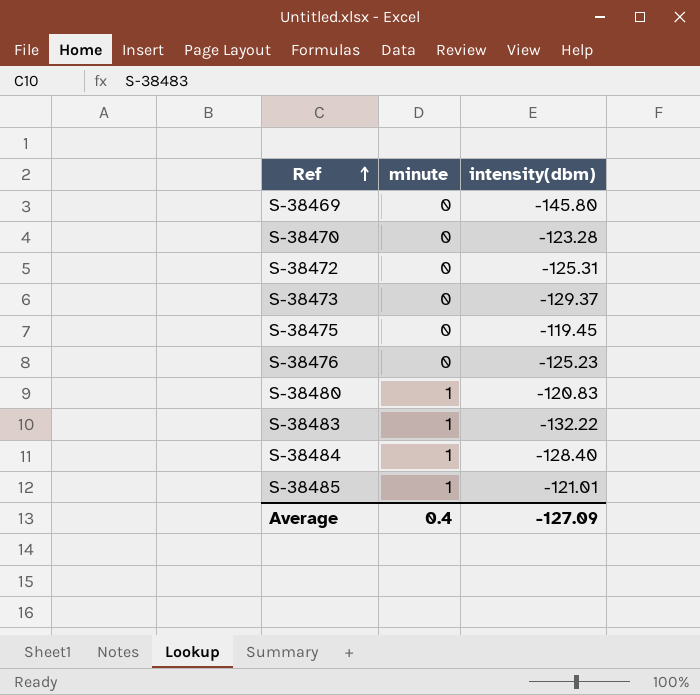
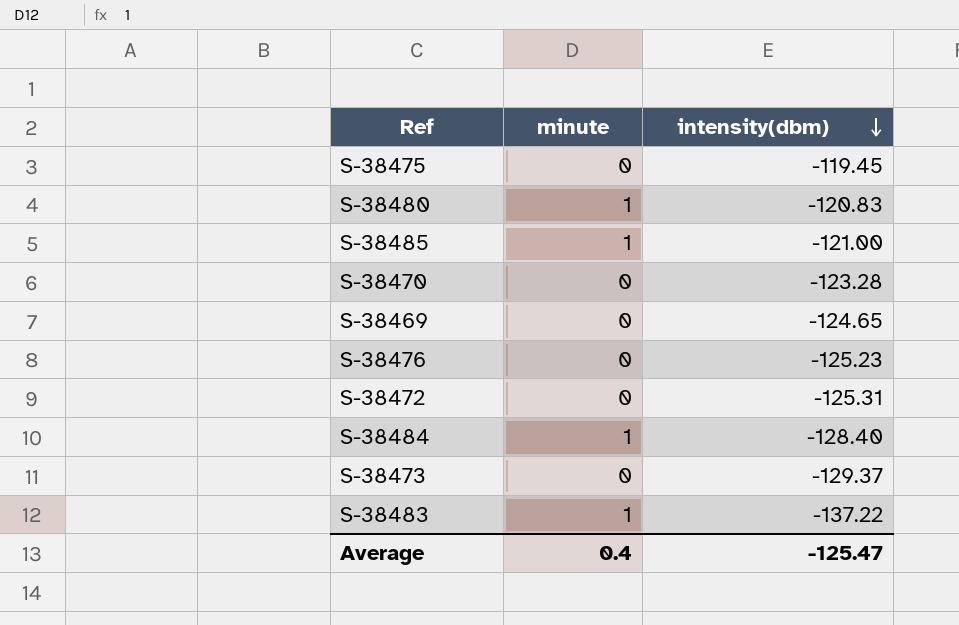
row order: Ref ascending -> intensity(dbm) descending
S-38485 | intensity(dbm): -121.01 -> -121.00
S-38469 | intensity(dbm): -145.80 -> -124.65
S-38483 | intensity(dbm): -132.22 -> -137.22
Average | intensity(dbm): -127.09 -> -125.47

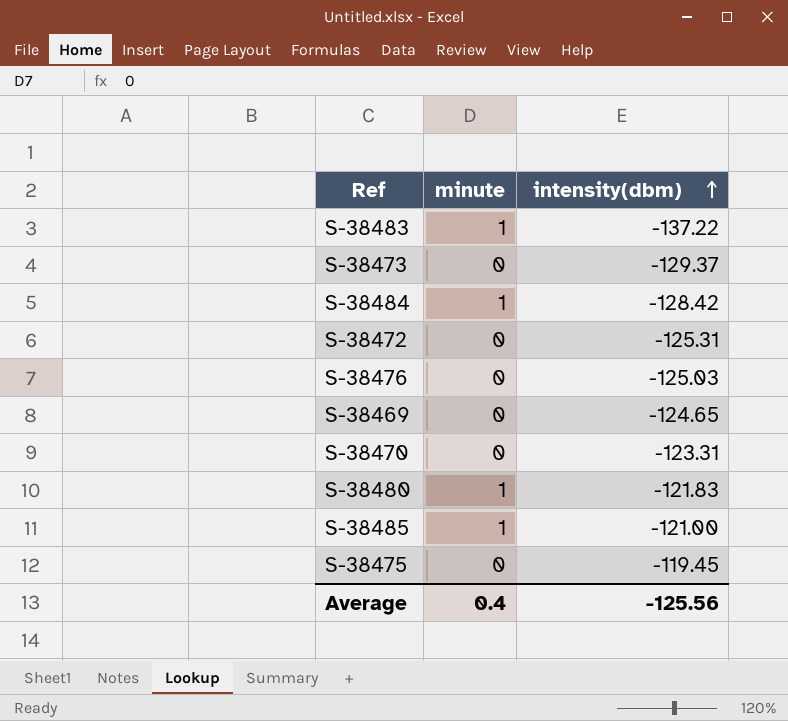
row order: intensity(dbm) descending -> intensity(dbm) ascending
S-38484 | intensity(dbm): -128.40 -> -128.42
S-38476 | intensity(dbm): -125.23 -> -125.03
S-38470 | intensity(dbm): -123.28 -> -123.31
S-38480 | intensity(dbm): -120.83 -> -121.83
Average | intensity(dbm): -125.47 -> -125.56

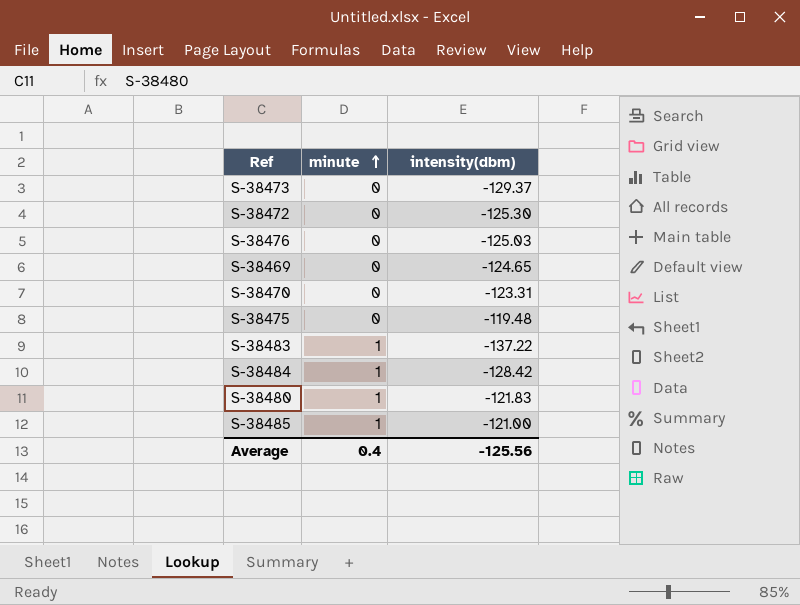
row order: intensity(dbm) ascending -> minute ascending
S-38472 | intensity(dbm): -125.31 -> -125.30
S-38475 | intensity(dbm): -119.45 -> -119.48

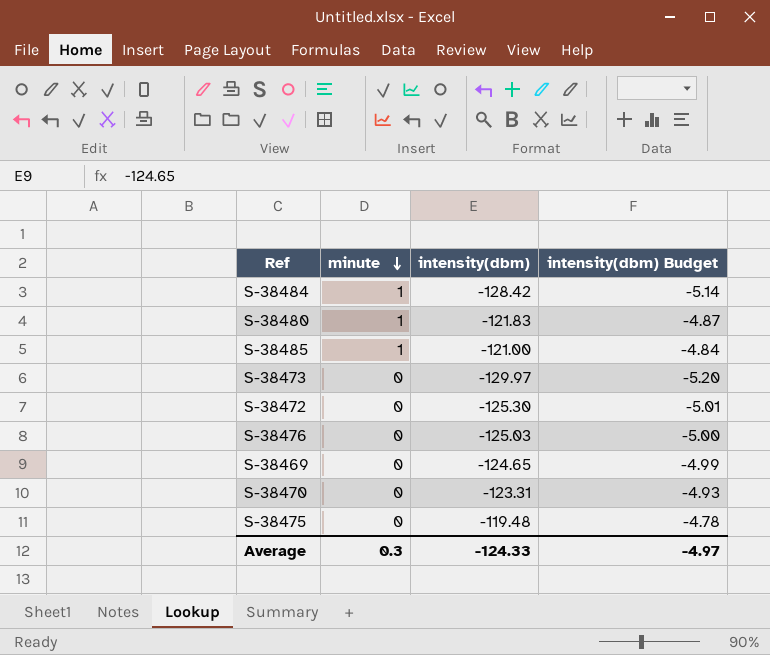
row order: minute ascending -> minute descending
column intensity(dbm) Budget | formula: none -> [intensity(dbm)] * 0.04
row S-38483: 1 | -137.22 -> none
S-38473 | intensity(dbm): -129.37 -> -129.97
Average | minute: 0.4 -> 0.3
Average | intensity(dbm): -125.56 -> -124.33

